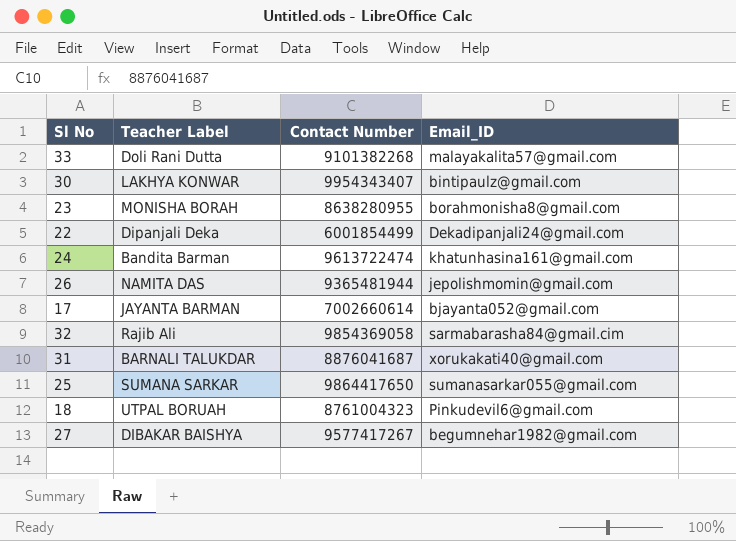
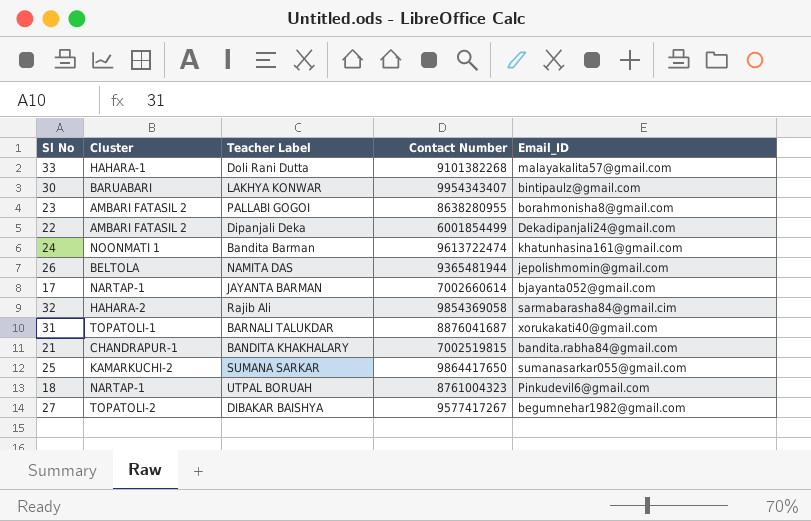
column Cluster | position: none -> 2
23 | Teacher Label: MONISHA BORAH -> PALLABI GOGOI
row 21: none -> CHANDRAPUR-1 | BANDITA KHAKHALARY | 7002519815 | bandita.rabha84@gmail.com

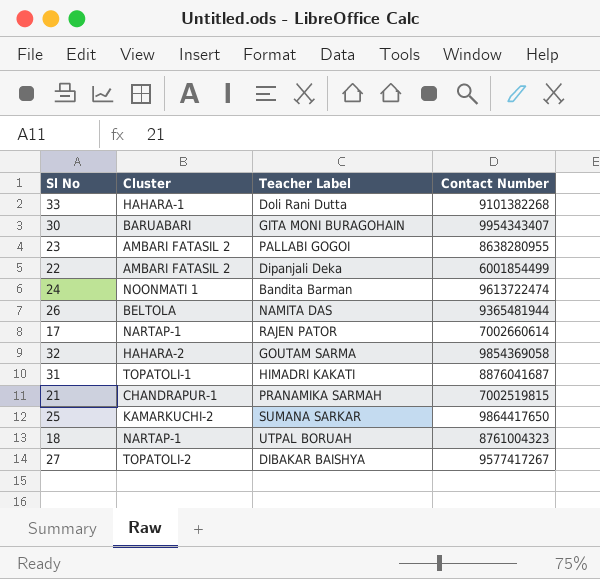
column Email_ID | position: 5 -> none
30 | Teacher Label: LAKHYA KONWAR -> GITA MONI BURAGOHAIN
17 | Teacher Label: JAYANTA BARMAN -> RAJEN PATOR
32 | Teacher Label: Rajib Ali -> GOUTAM SARMA
31 | Teacher Label: BARNALI TALUKDAR -> HIMADRI KAKATI
21 | Teacher Label: BANDITA KHAKHALARY -> PRANAMIKA SARMAH

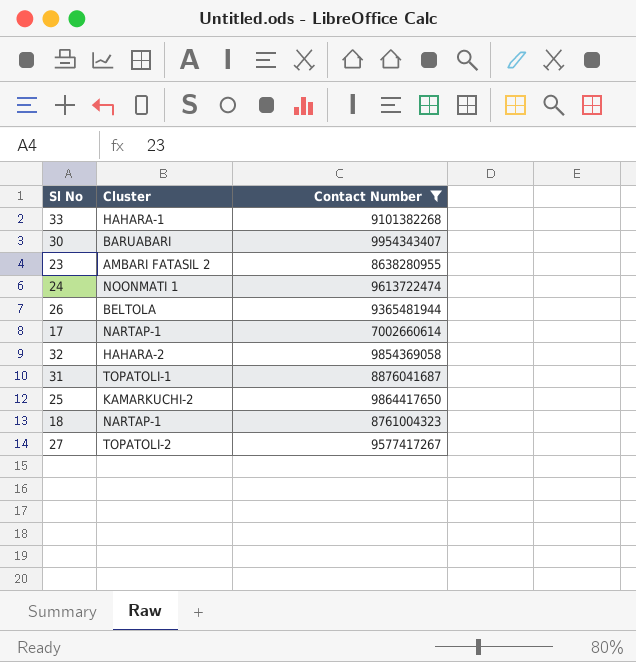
filter: none -> Contact Number >= 7002660614
column Teacher Label | position: 3 -> none

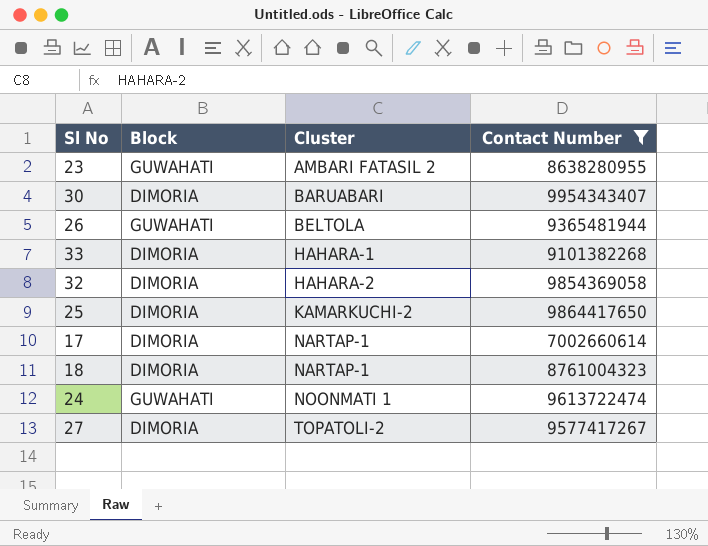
row order: none -> Cluster ascending
column Block | position: none -> 2
row 31: TOPATOLI-1 | 8876041687 -> none

